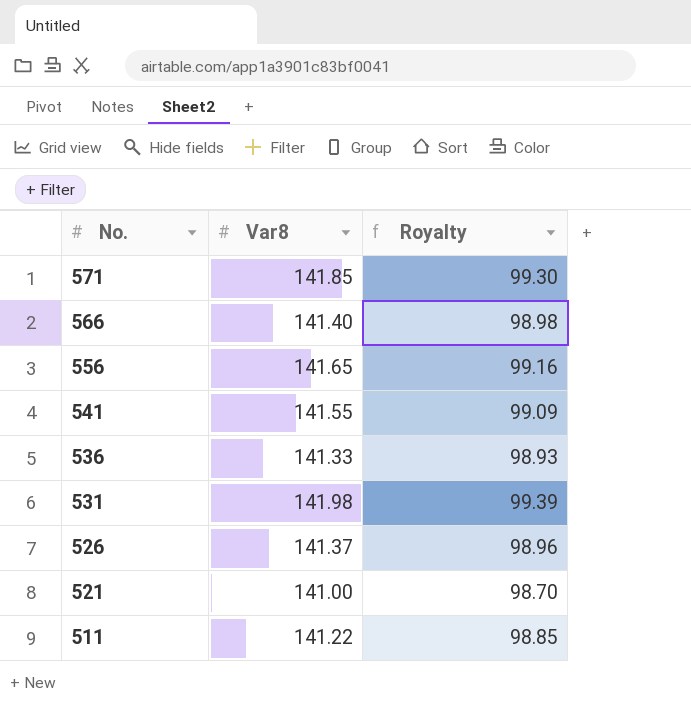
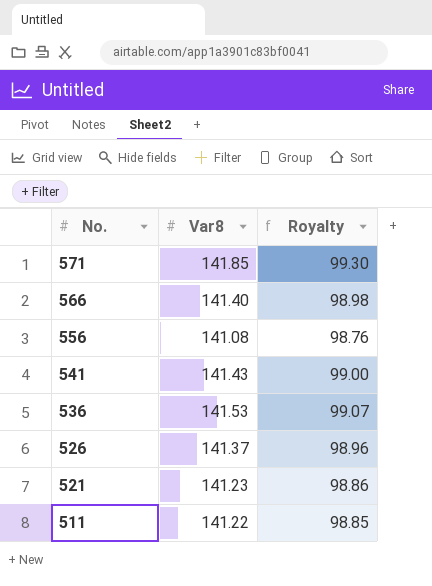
row 531: 141.98 | 99.39 -> none
556 | Var8: 141.65 -> 141.08
556 | Royalty: 99.16 -> 98.76
541 | Var8: 141.55 -> 141.43
541 | Royalty: 99.09 -> 99.00
536 | Var8: 141.33 -> 141.53
536 | Royalty: 98.93 -> 99.07
521 | Var8: 141.00 -> 141.23
521 | Royalty: 98.70 -> 98.86

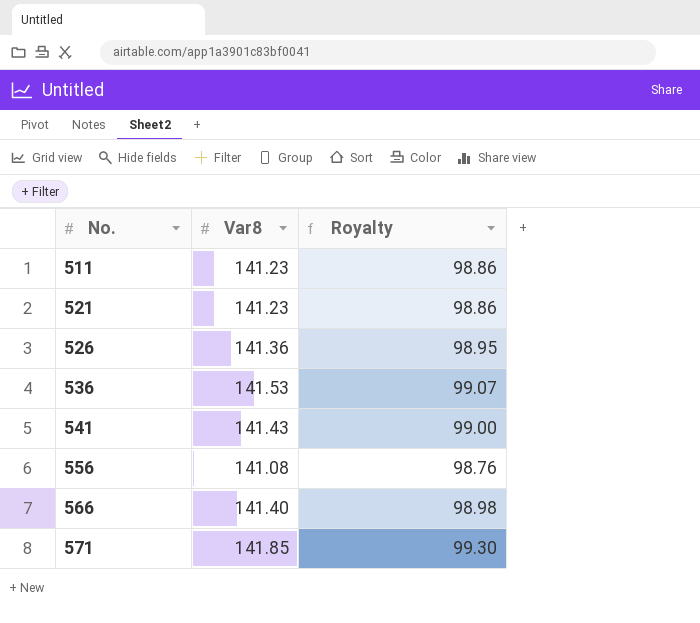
row order: No. descending -> No. ascending
511 | Var8: 141.22 -> 141.23
511 | Royalty: 98.85 -> 98.86
526 | Var8: 141.37 -> 141.36
526 | Royalty: 98.96 -> 98.95

